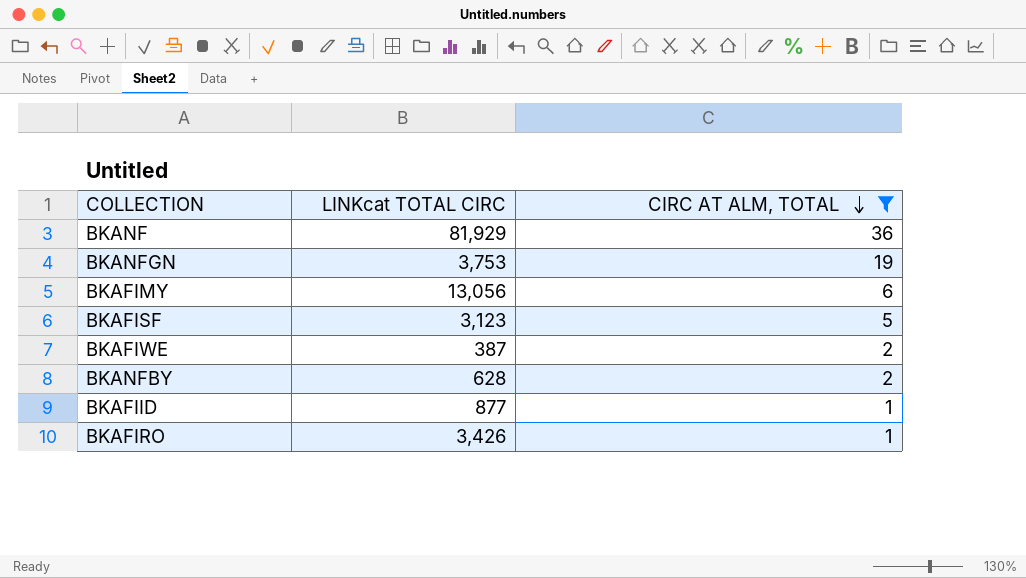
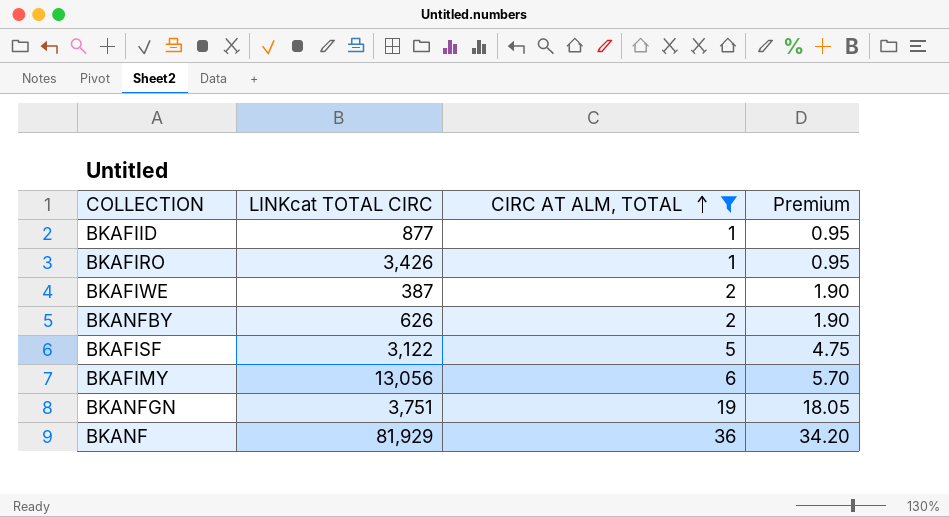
row order: CIRC AT ALM, TOTAL descending -> CIRC AT ALM, TOTAL ascending
column Premium | formula: none -> [CIRC AT ALM, TOTAL] * 0.95
BKANFBY | LINKcat TOTAL CIRC: 628 -> 626
BKAFISF | LINKcat TOTAL CIRC: 3,123 -> 3,122
BKANFGN | LINKcat TOTAL CIRC: 3,753 -> 3,751

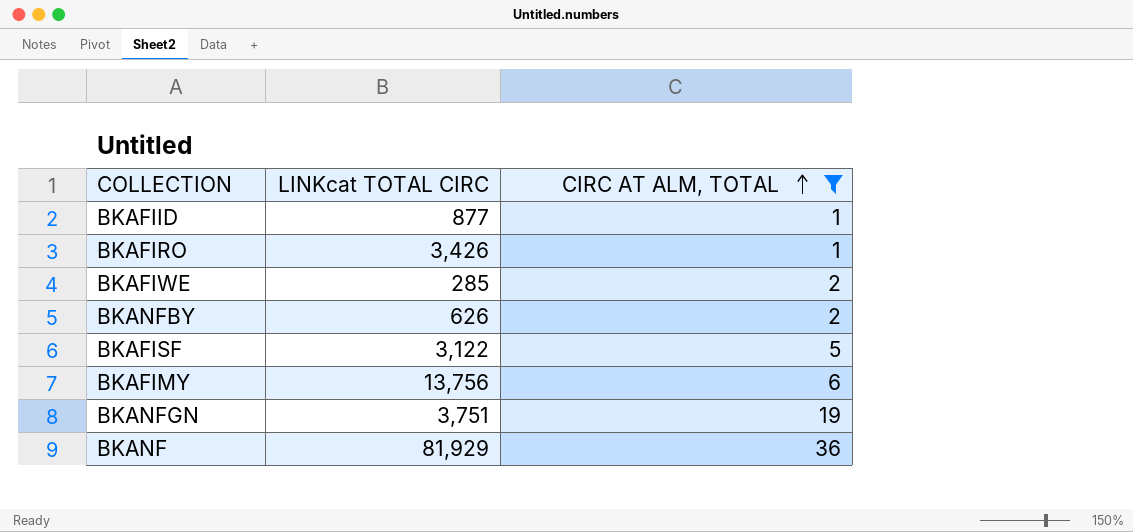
column Premium | formula: [CIRC AT ALM, TOTAL] * 0.95 -> none
BKAFIWE | LINKcat TOTAL CIRC: 387 -> 285
BKAFIMY | LINKcat TOTAL CIRC: 13,056 -> 13,756

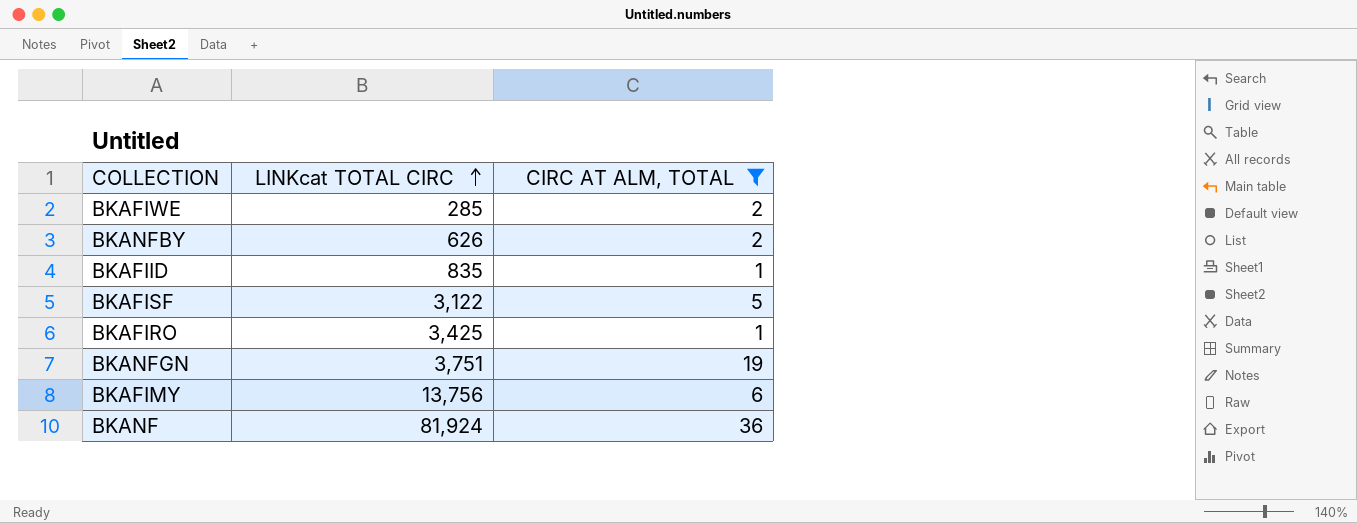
row order: CIRC AT ALM, TOTAL ascending -> LINKcat TOTAL CIRC ascending
BKAFIID | LINKcat TOTAL CIRC: 877 -> 835
BKAFIRO | LINKcat TOTAL CIRC: 3,426 -> 3,425
BKANF | LINKcat TOTAL CIRC: 81,929 -> 81,924

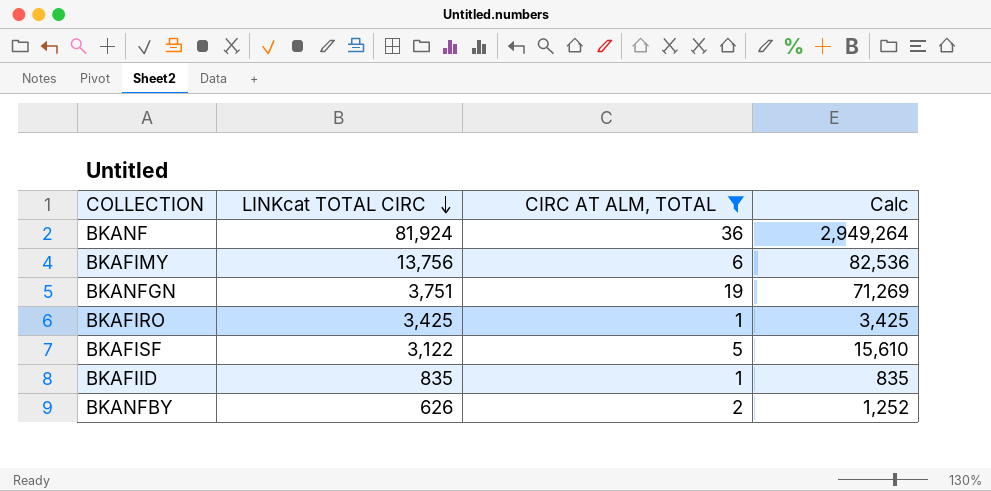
row order: LINKcat TOTAL CIRC ascending -> LINKcat TOTAL CIRC descending
column Calc | formula: none -> [LINKcat TOTAL CIRC] * [CIRC AT ALM, TOTAL]
row BKAFIWE: 285 | 2 -> none

